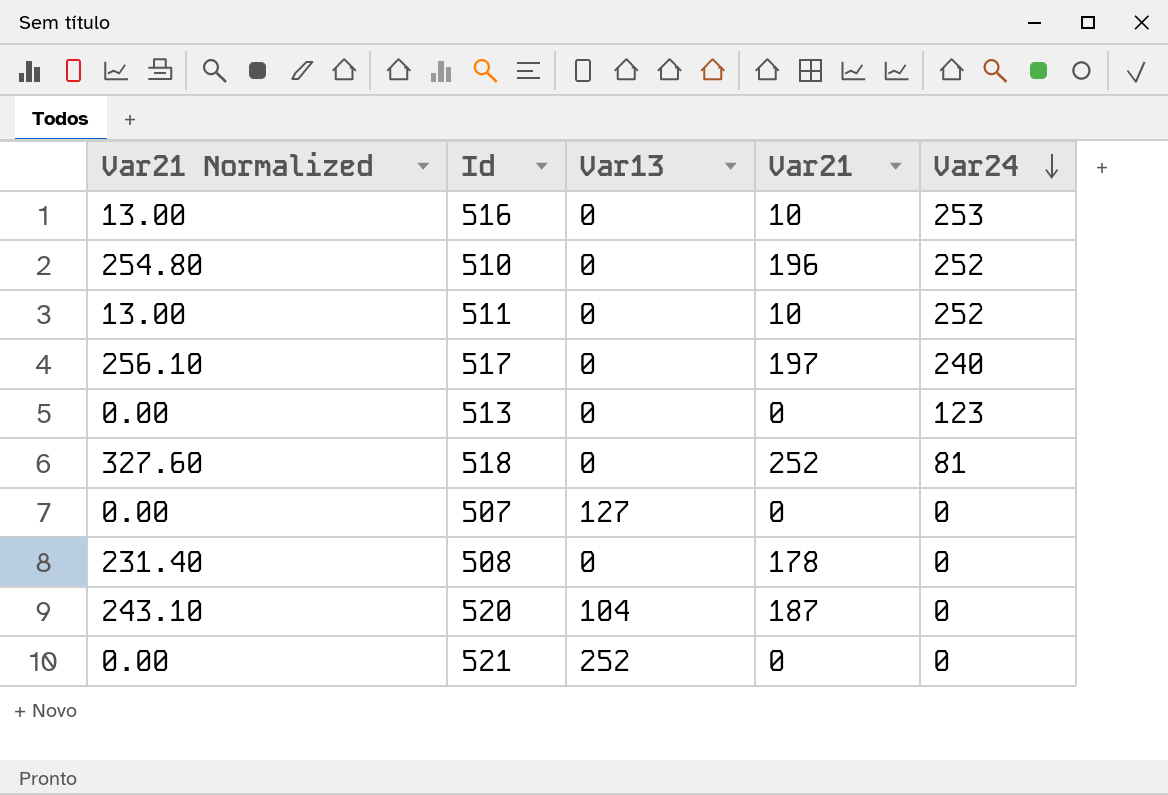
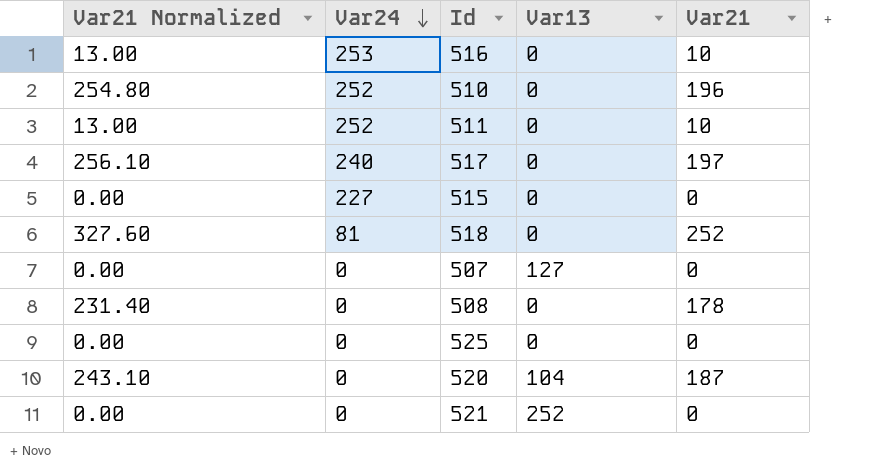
column Var24 | position: 5 -> 2
row 513: 0.00 | 0 | 0 | 123 -> none
row 515: none -> 0.00 | 227 | 0 | 0
row 525: none -> 0.00 | 0 | 0 | 0

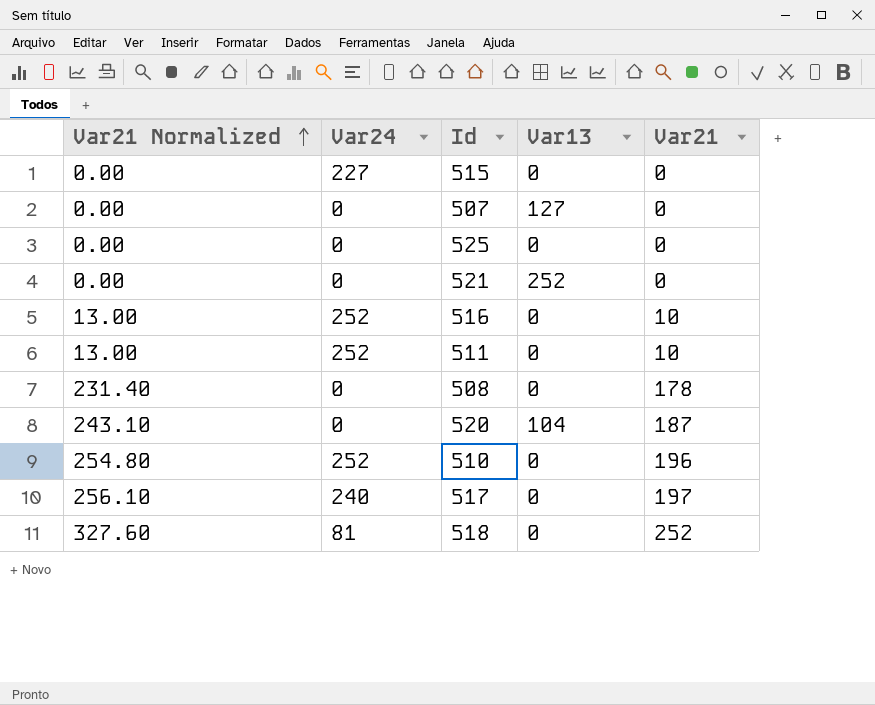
row order: Var24 descending -> Var21 Normalized ascending
516 | Var24: 253 -> 252

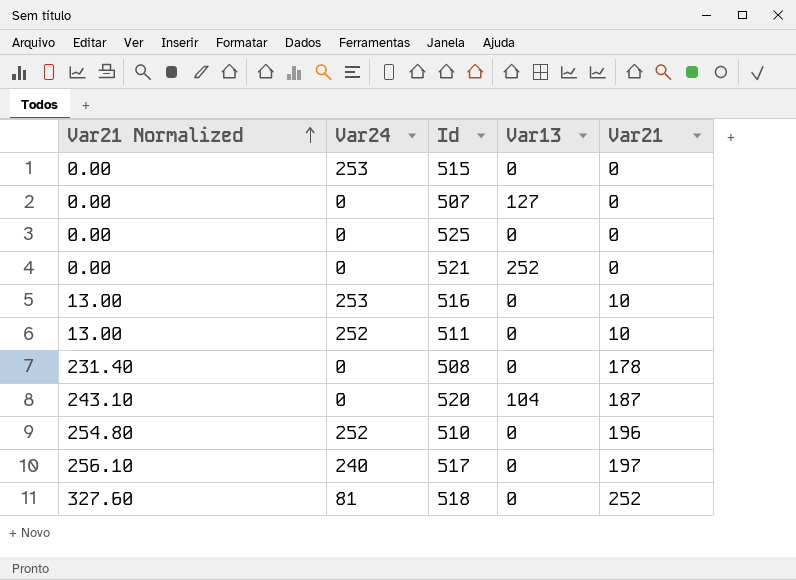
515 | Var24: 227 -> 253
516 | Var24: 252 -> 253

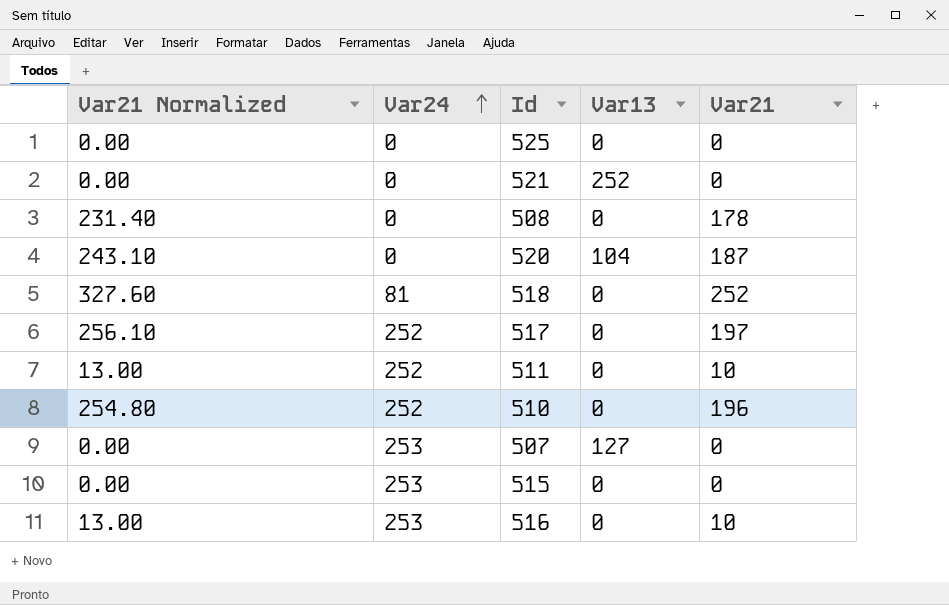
row order: Var21 Normalized ascending -> Var24 ascending
517 | Var24: 240 -> 252
507 | Var24: 0 -> 253

